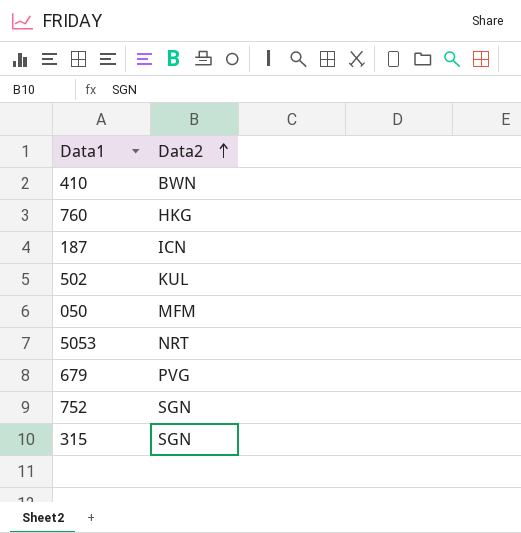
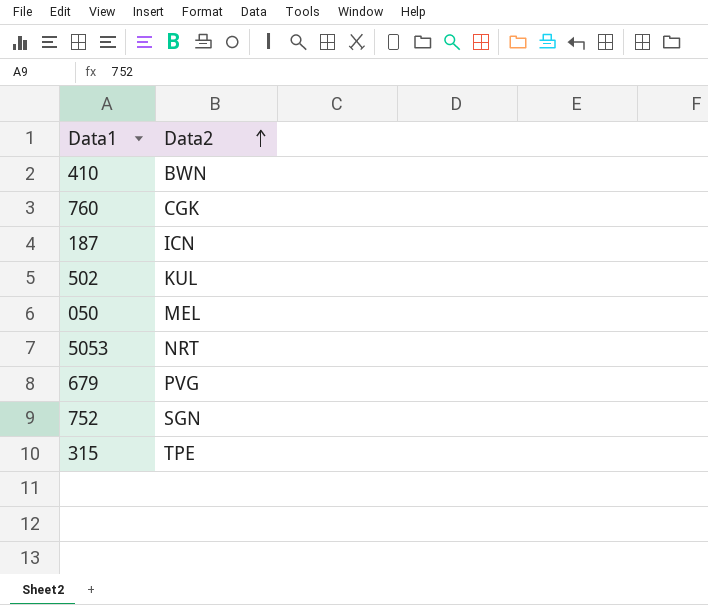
760 | Data2: HKG -> CGK
050 | Data2: MFM -> MEL
315 | Data2: SGN -> TPE

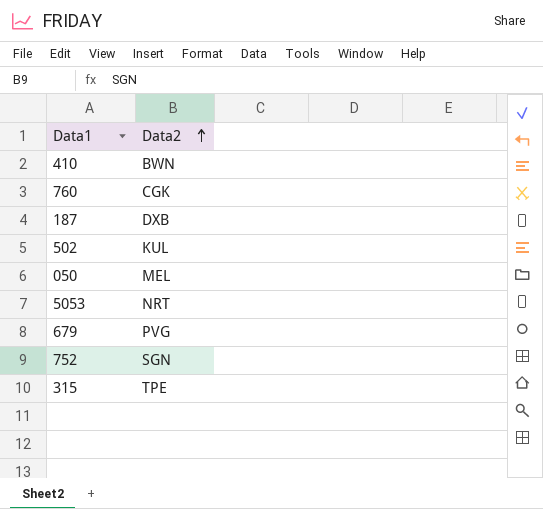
187 | Data2: ICN -> DXB

